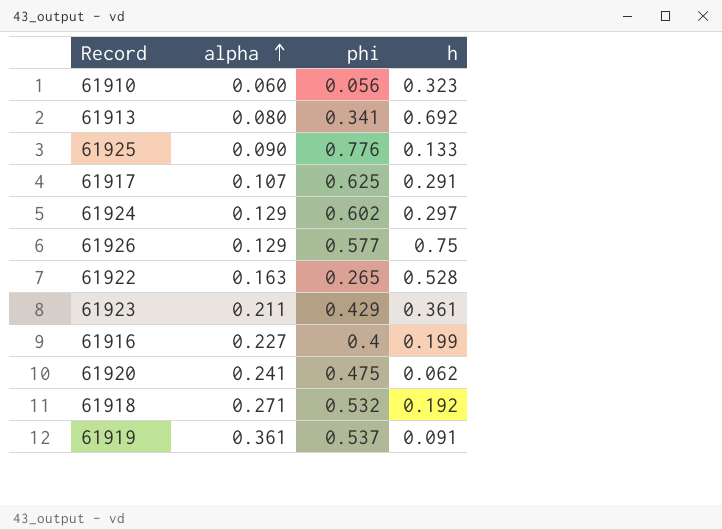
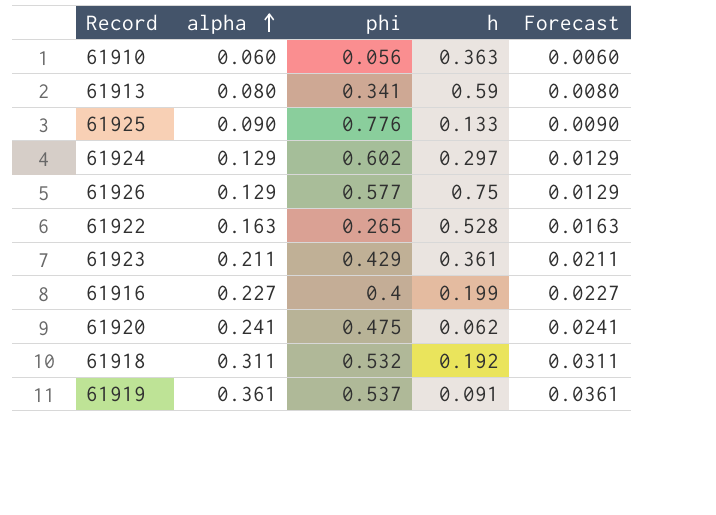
column Forecast | formula: none -> [alpha] * 0.1
row 61917: 0.107 | 0.625 | 0.291 -> none
61910 | h: 0.323 -> 0.363
61913 | h: 0.692 -> 0.59
61918 | alpha: 0.271 -> 0.311

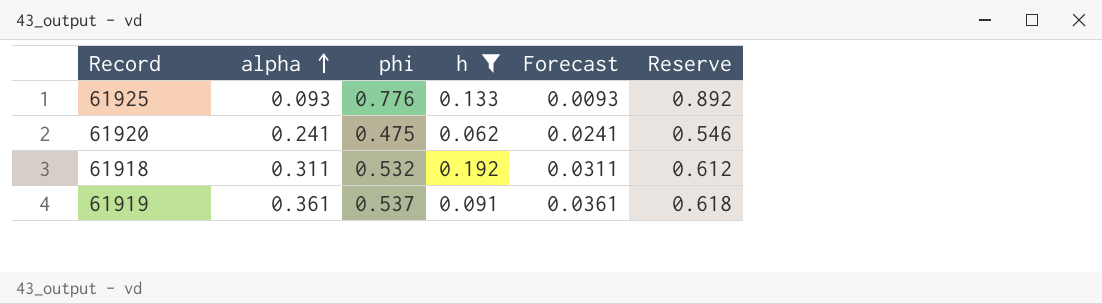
filter: none -> h <= 0.192
column Reserve | formula: none -> [phi] * 1.15
61925 | alpha: 0.090 -> 0.093
61925 | Forecast: 0.0090 -> 0.0093

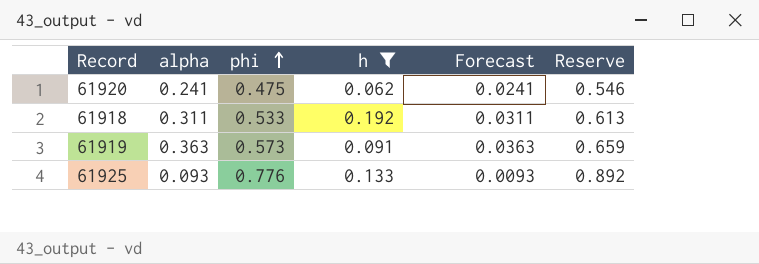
row order: alpha ascending -> phi ascending
61918 | phi: 0.532 -> 0.533
61918 | Reserve: 0.612 -> 0.613
61919 | alpha: 0.361 -> 0.363
61919 | phi: 0.537 -> 0.573
61919 | Forecast: 0.0361 -> 0.0363
61919 | Reserve: 0.618 -> 0.659

